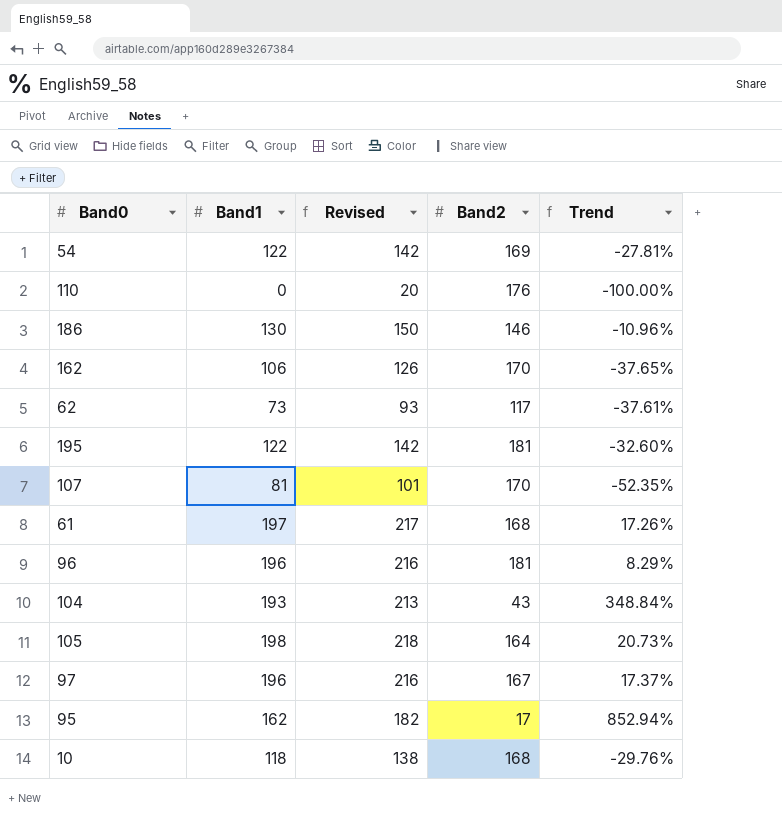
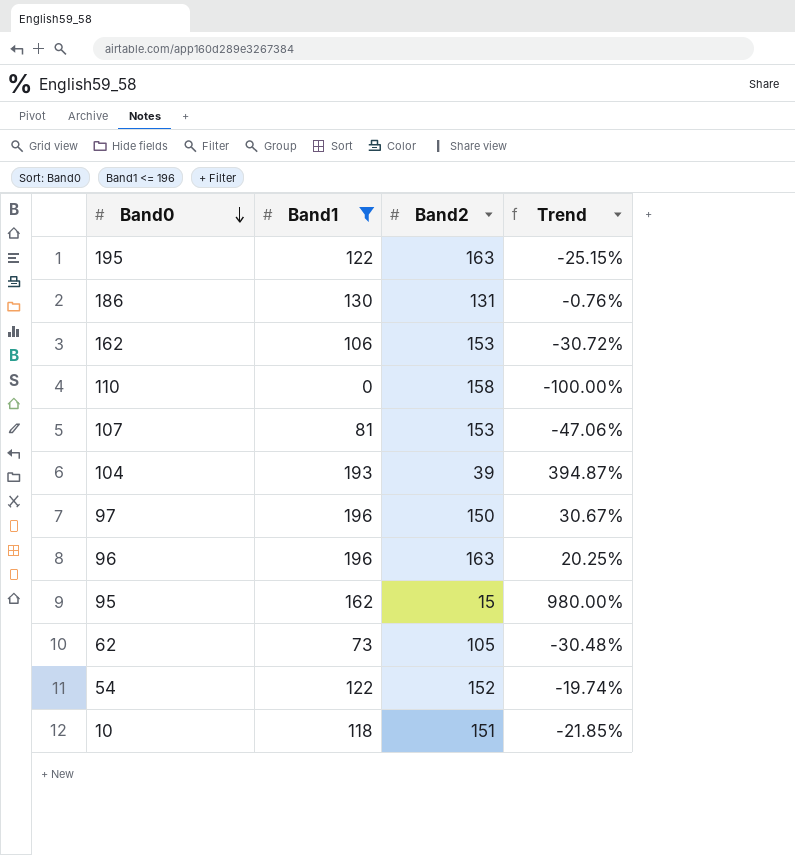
filter: none -> Band1 <= 196
row order: none -> Band0 descending
column Revised | formula: [Band1] + 20 -> none
195 | Band2: 181 -> 163
195 | Trend: -32.60% -> -25.15%
186 | Band2: 146 -> 131
186 | Trend: -10.96% -> -0.76%
162 | Band2: 170 -> 153
162 | Trend: -37.65% -> -30.72%
110 | Band2: 176 -> 158
107 | Band2: 170 -> 153
107 | Trend: -52.35% -> -47.06%
104 | Band2: 43 -> 39
104 | Trend: 348.84% -> 394.87%
97 | Band2: 167 -> 150
97 | Trend: 17.37% -> 30.67%
96 | Band2: 181 -> 163
96 | Trend: 8.29% -> 20.25%
95 | Band2: 17 -> 15
95 | Trend: 852.94% -> 980.00%
62 | Band2: 117 -> 105
62 | Trend: -37.61% -> -30.48%
54 | Band2: 169 -> 152
54 | Trend: -27.81% -> -19.74%
10 | Band2: 168 -> 151
10 | Trend: -29.76% -> -21.85%

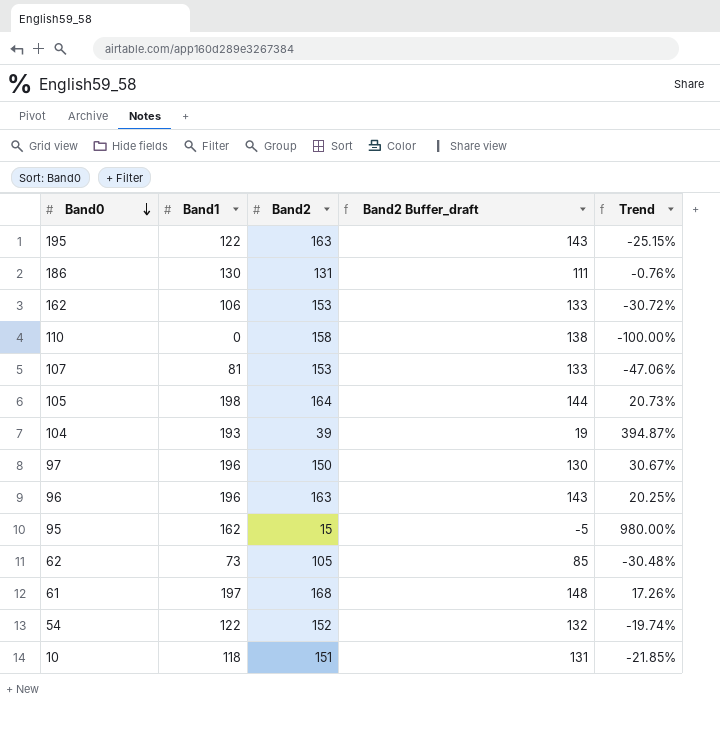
filter: Band1 <= 196 -> none
column Band2 Buffer_draft | formula: none -> [Band2] - 20

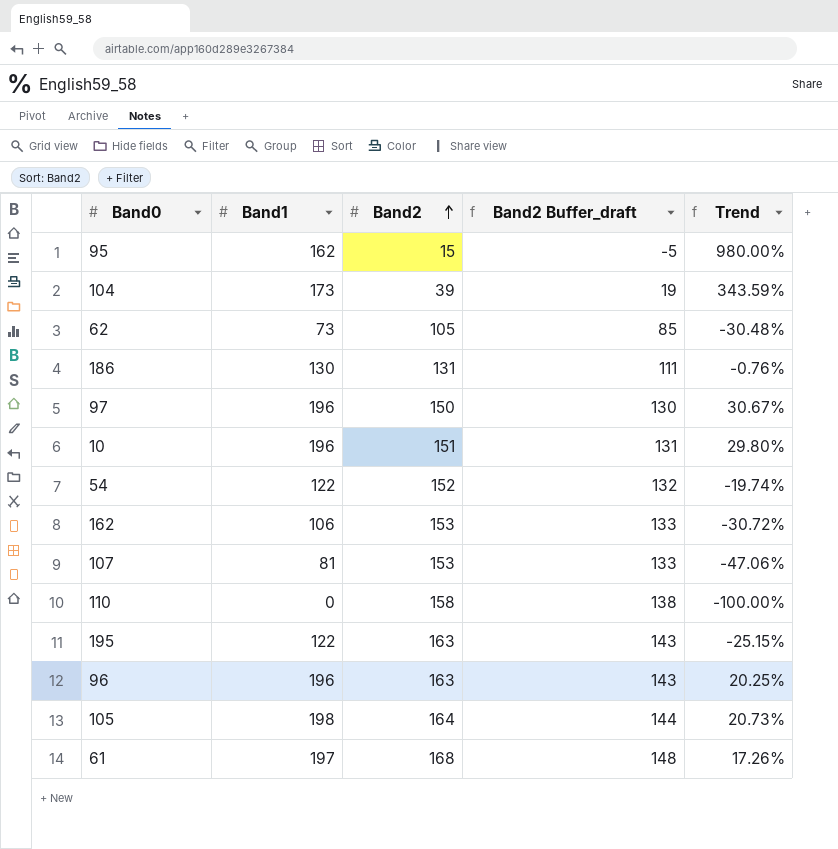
row order: Band0 descending -> Band2 ascending
104 | Band1: 193 -> 173
104 | Trend: 394.87% -> 343.59%
10 | Band1: 118 -> 196
10 | Trend: -21.85% -> 29.80%

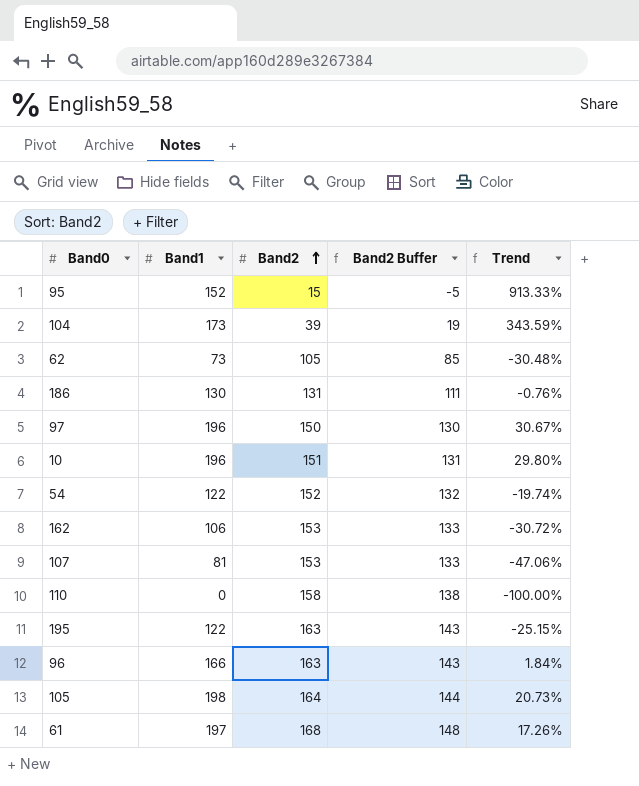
column name: Band2 Buffer_draft -> Band2 Buffer
95 | Band1: 162 -> 152
95 | Trend: 980.00% -> 913.33%
96 | Band1: 196 -> 166
96 | Trend: 20.25% -> 1.84%

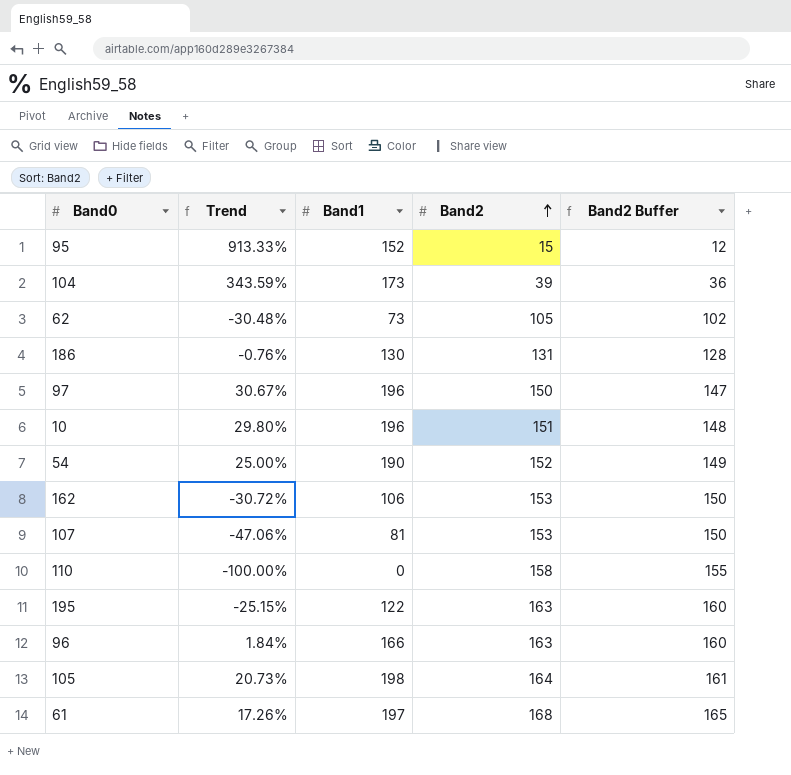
column Trend | position: 5 -> 2
column Band2 Buffer | formula: [Band2] - 20 -> [Band2] - 3
54 | Trend: -19.74% -> 25.00%
54 | Band1: 122 -> 190

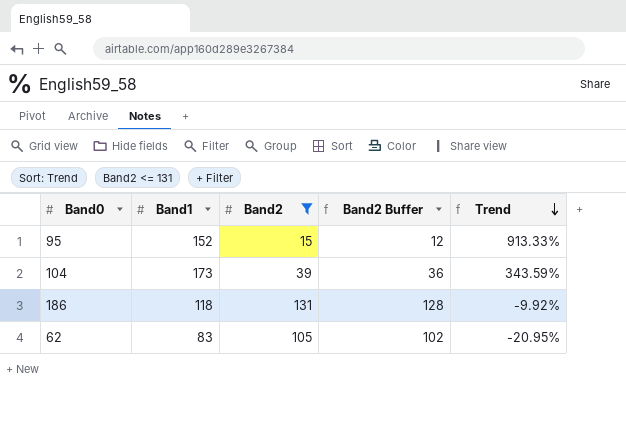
filter: none -> Band2 <= 131
row order: Band2 ascending -> Trend descending
column Trend | position: 2 -> 5
186 | Band1: 130 -> 118
186 | Trend: -0.76% -> -9.92%
62 | Band1: 73 -> 83
62 | Trend: -30.48% -> -20.95%

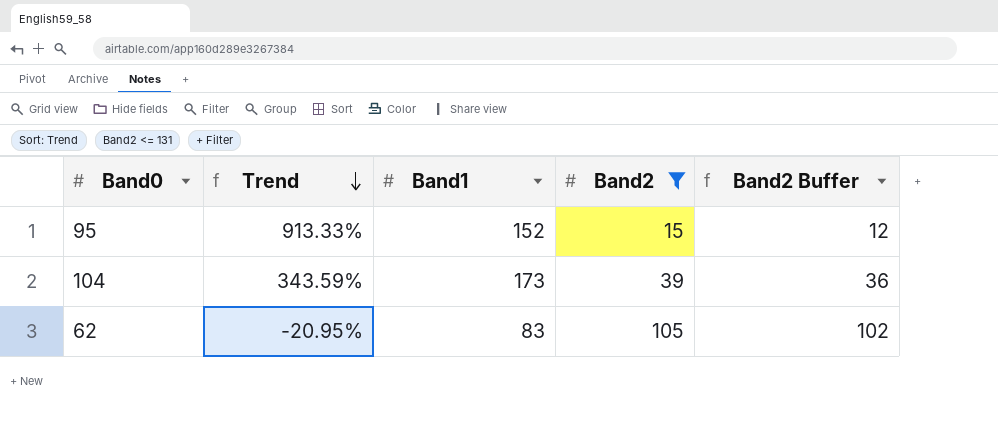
column Trend | position: 5 -> 2
row 186: 118 | 131 | 128 | -9.92% -> none

